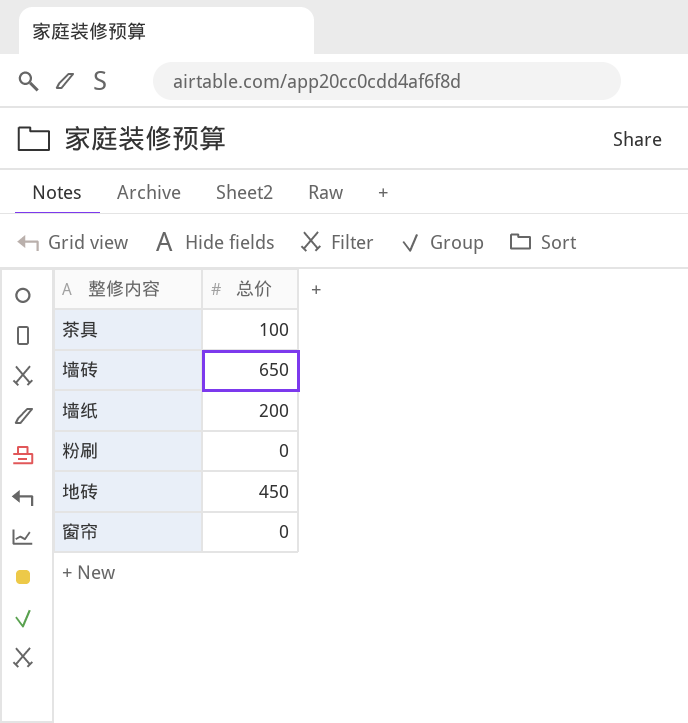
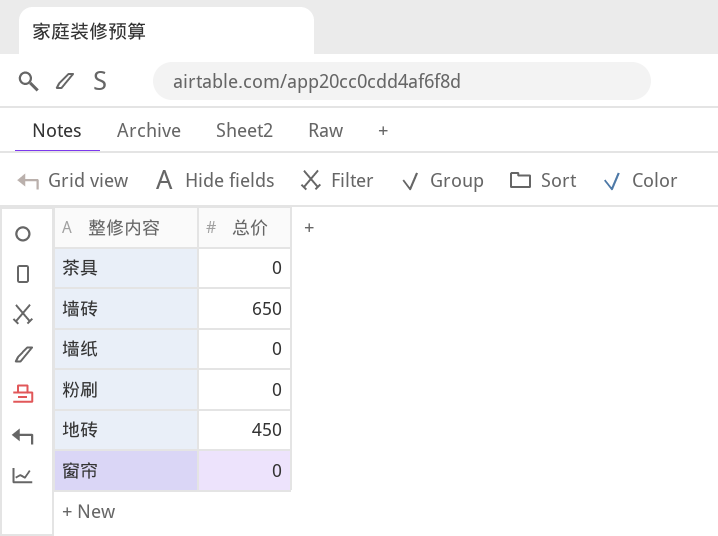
茶具 | 总价: 100 -> 0
墙纸 | 总价: 200 -> 0

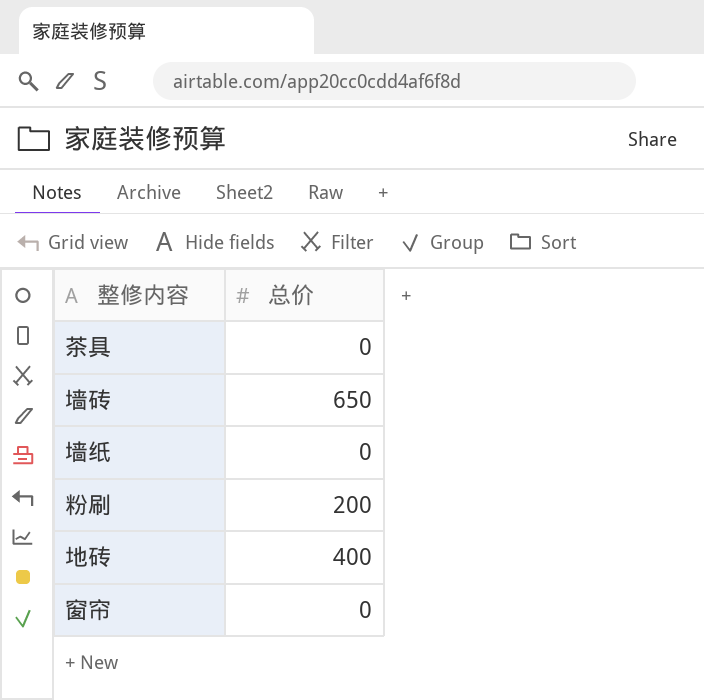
粉刷 | 总价: 0 -> 200
地砖 | 总价: 450 -> 400

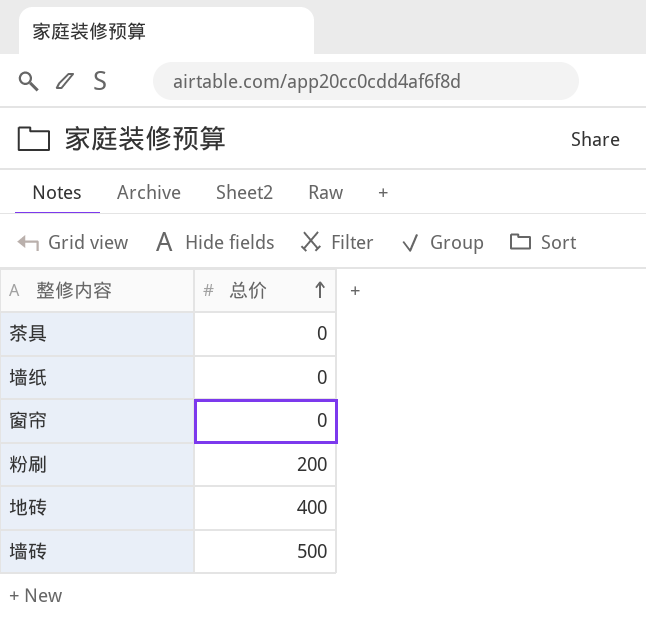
row order: none -> 总价 ascending
墙砖 | 总价: 650 -> 500

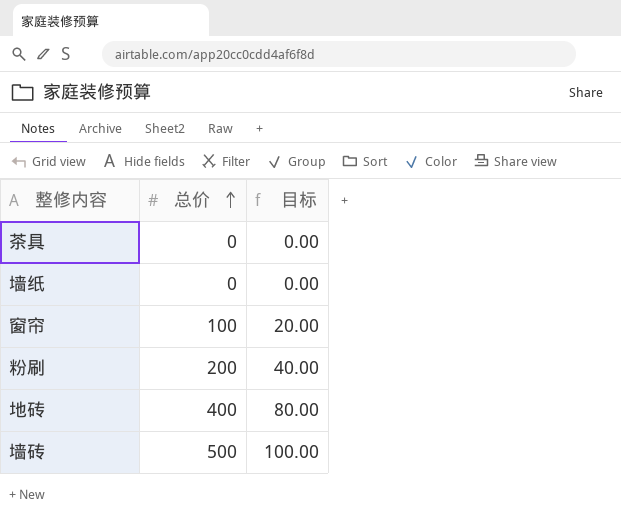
column 目标 | formula: none -> [总价] * 0.2
窗帘 | 总价: 0 -> 100

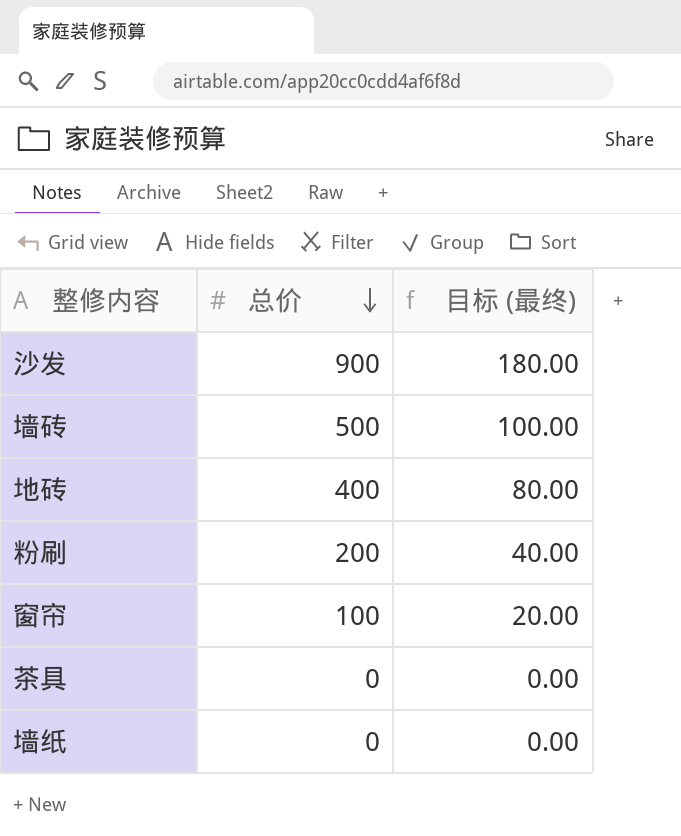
row order: 总价 ascending -> 总价 descending
column name: 目标 -> 目标 (最终)
row 沙发: none -> 900 | 180.00

